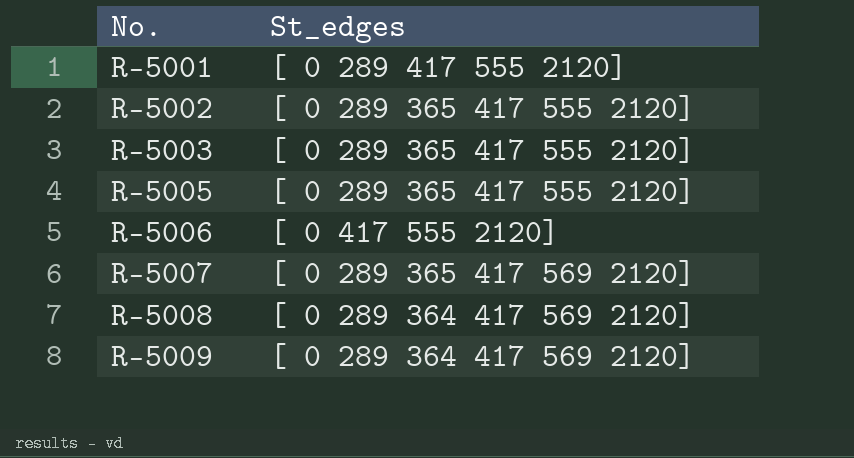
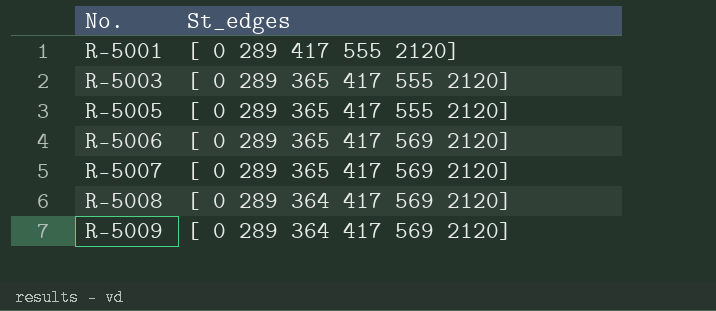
row R-5002: [ 0 289 365 417 555 2120] -> none
R-5006 | St_edges: [ 0 417 555 2120] -> [ 0 289 365 417 569 2120]

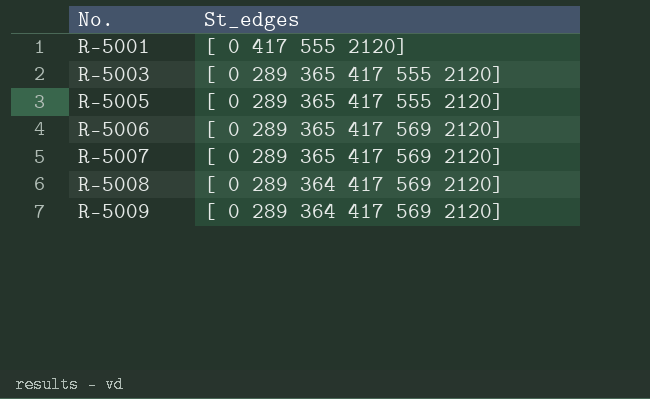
R-5001 | St_edges: [ 0 289 417 555 2120] -> [ 0 417 555 2120]

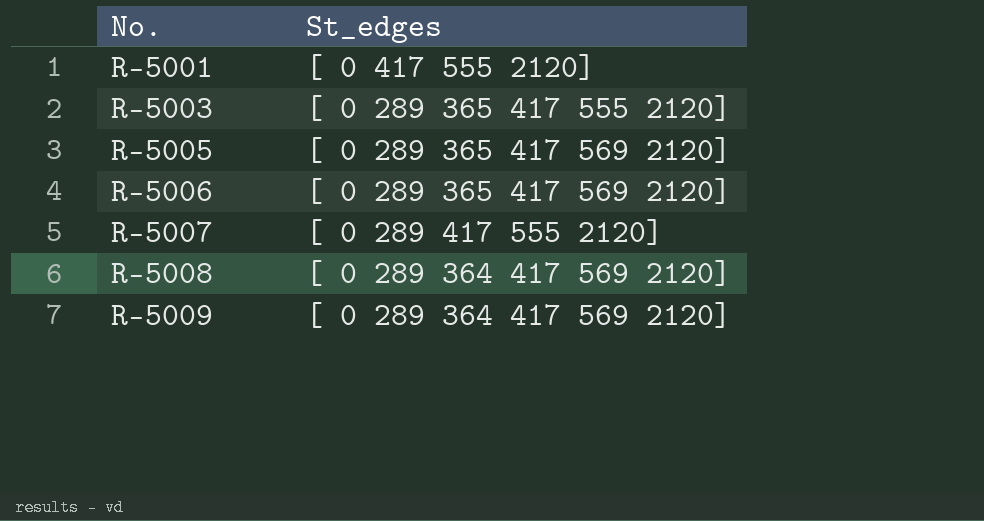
R-5005 | St_edges: [ 0 289 365 417 555 2120] -> [ 0 289 365 417 569 2120]
R-5007 | St_edges: [ 0 289 365 417 569 2120] -> [ 0 289 417 555 2120]

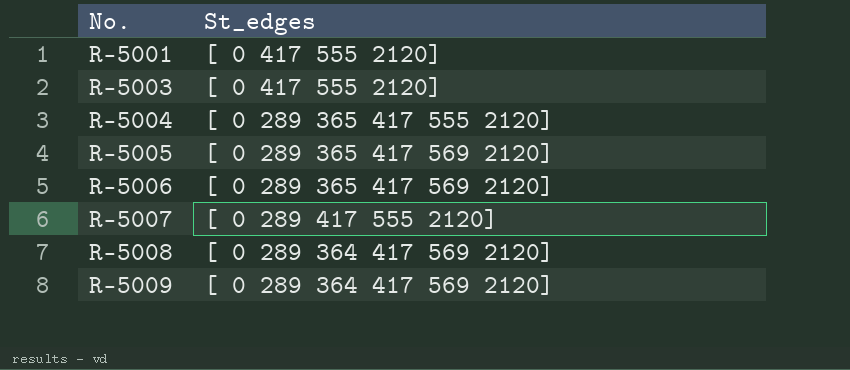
R-5003 | St_edges: [ 0 289 365 417 555 2120] -> [ 0 417 555 2120]
row R-5004: none -> [ 0 289 365 417 555 2120]

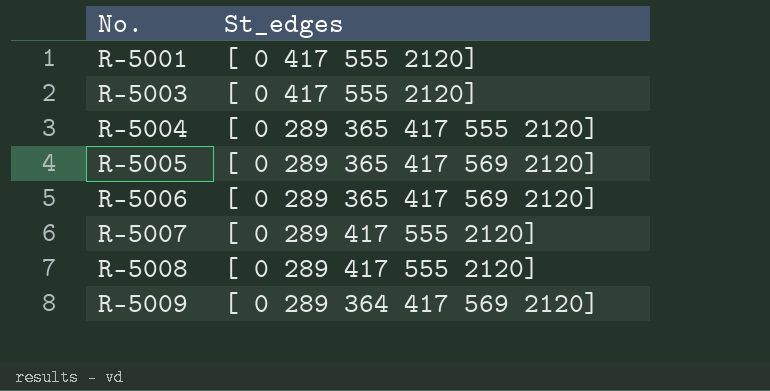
R-5008 | St_edges: [ 0 289 364 417 569 2120] -> [ 0 289 417 555 2120]

